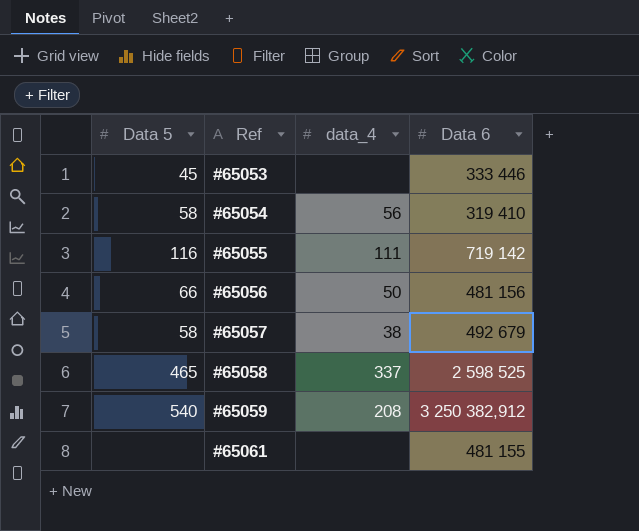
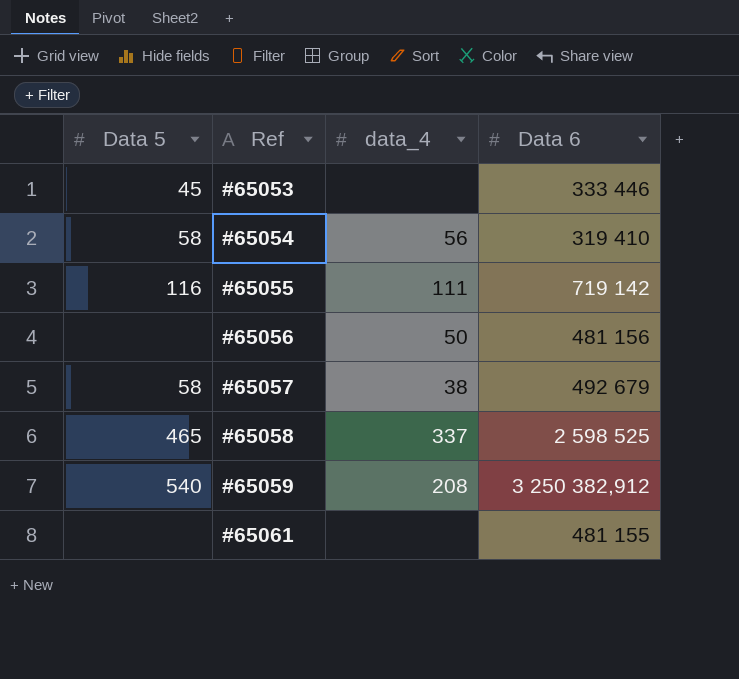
#65056 | Data 5: 66 -> none

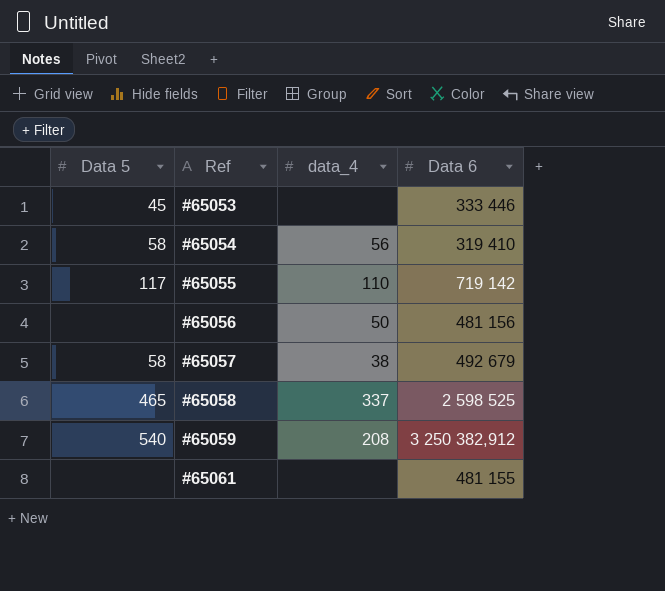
#65055 | Data 5: 116 -> 117
#65055 | data_4: 111 -> 110

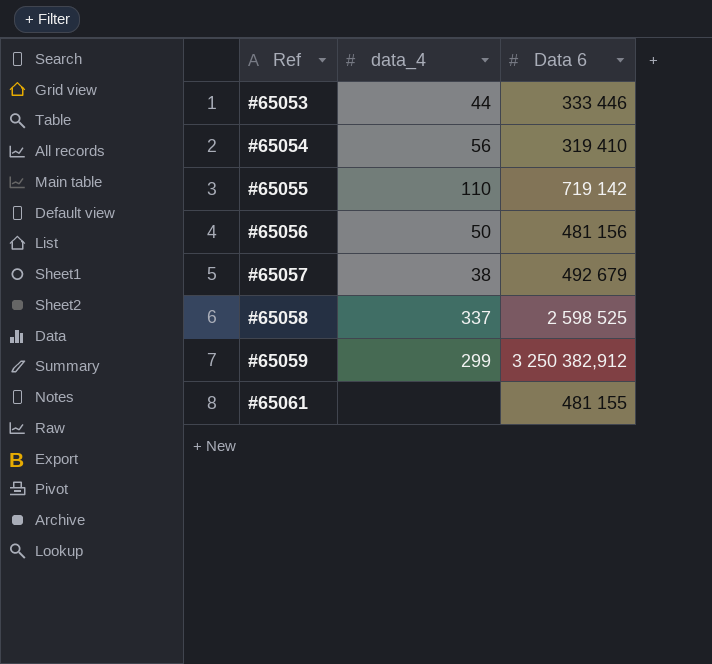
column Data 5 | position: 1 -> none
#65053 | data_4: none -> 44
#65059 | data_4: 208 -> 299

